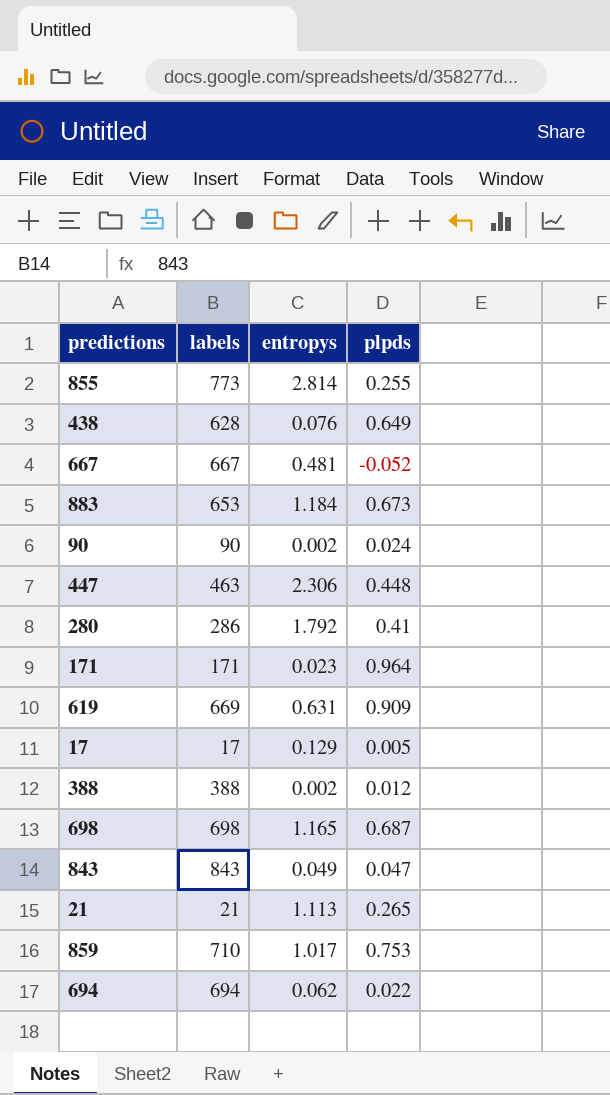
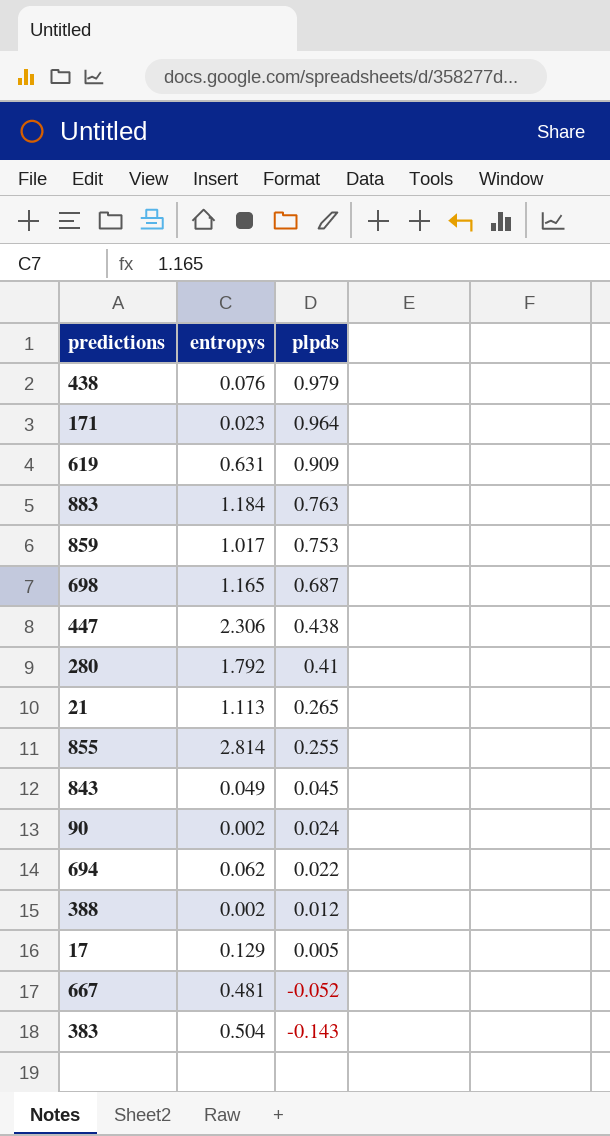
row order: none -> plpds descending
column labels | position: 2 -> none
438 | plpds: 0.649 -> 0.979
883 | plpds: 0.673 -> 0.763
447 | plpds: 0.448 -> 0.438
843 | plpds: 0.047 -> 0.045
row 383: none -> 0.504 | -0.143

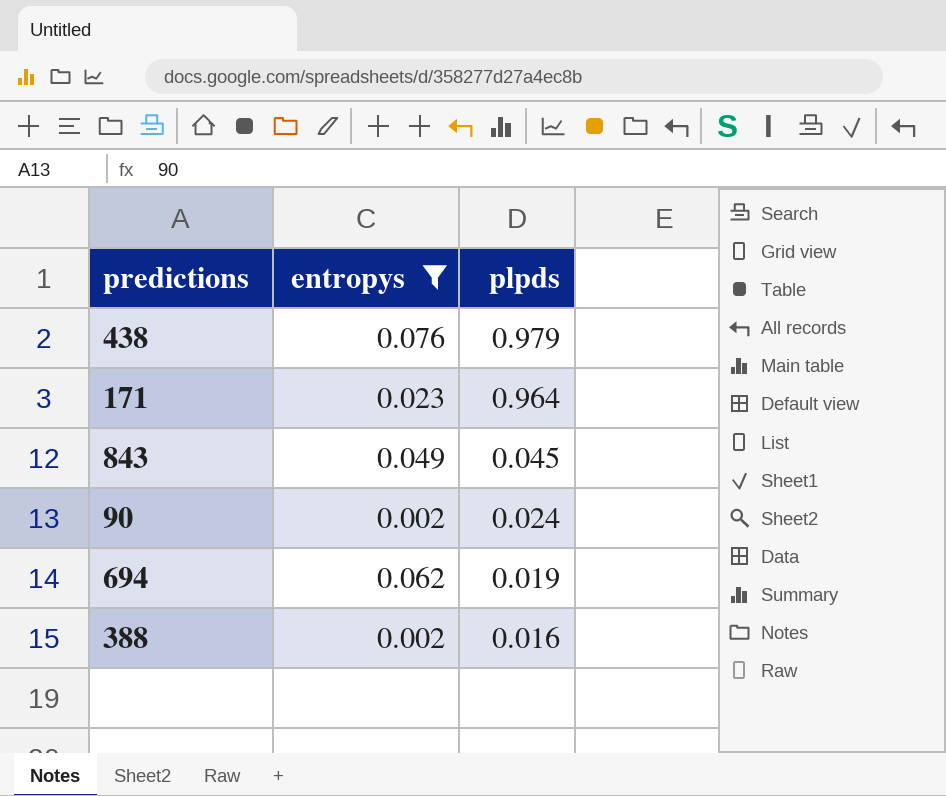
filter: none -> entropys <= 0.076
694 | plpds: 0.022 -> 0.019
388 | plpds: 0.012 -> 0.016

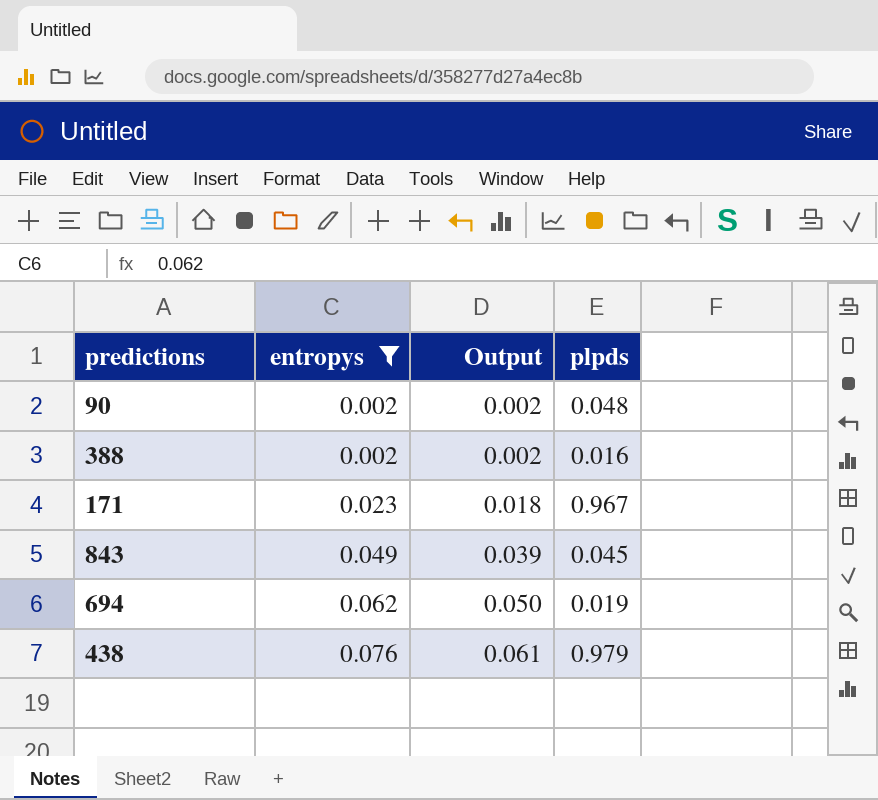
row order: plpds descending -> entropys ascending
column Output | formula: none -> [entropys] * 0.8
90 | plpds: 0.024 -> 0.048
171 | plpds: 0.964 -> 0.967

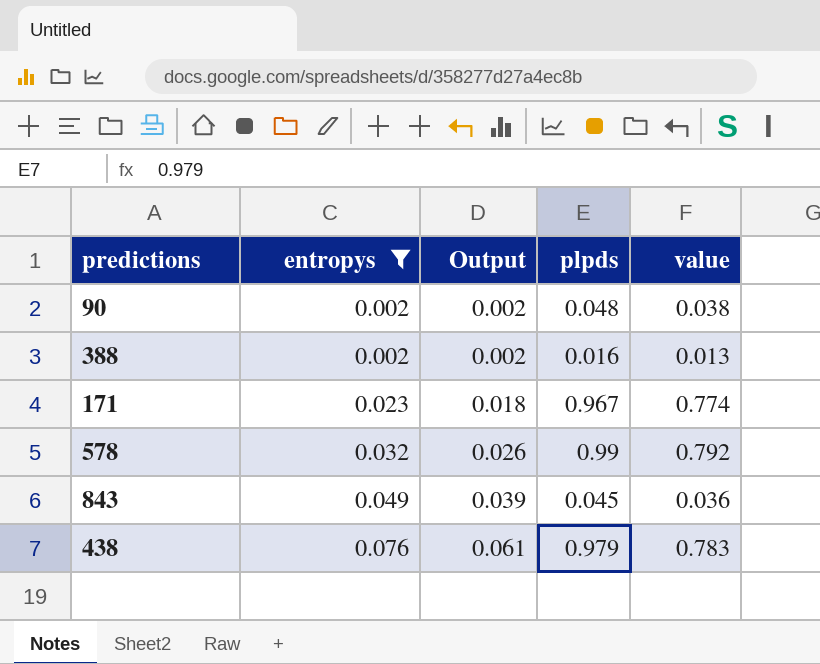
column value | formula: none -> [plpds] * 0.8
row 694: 0.062 | 0.050 | 0.019 -> none
row 578: none -> 0.032 | 0.026 | 0.99 | 0.792

